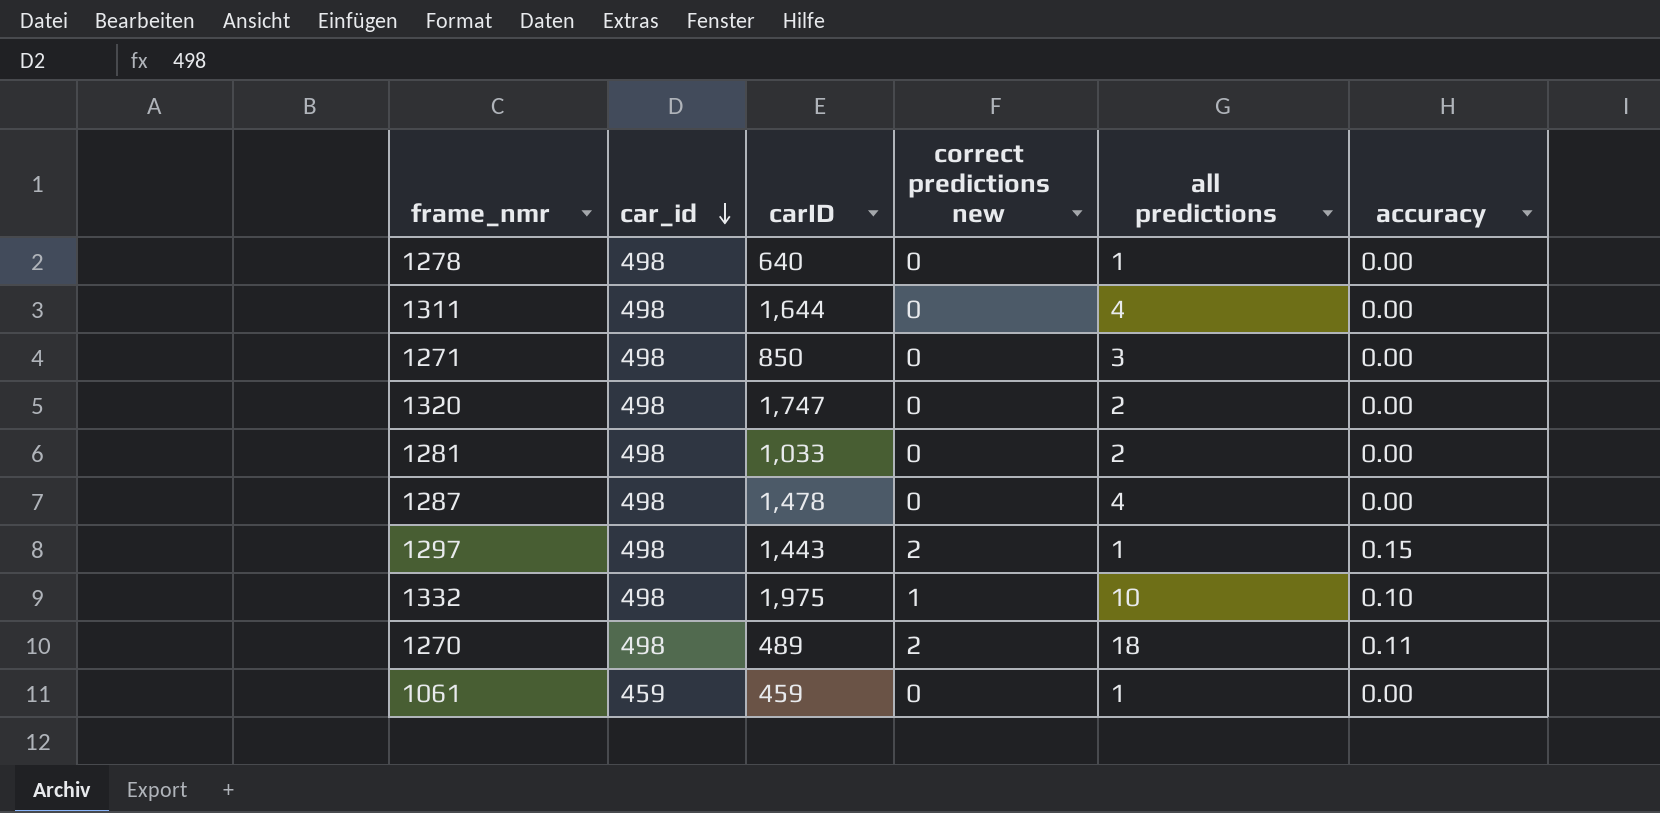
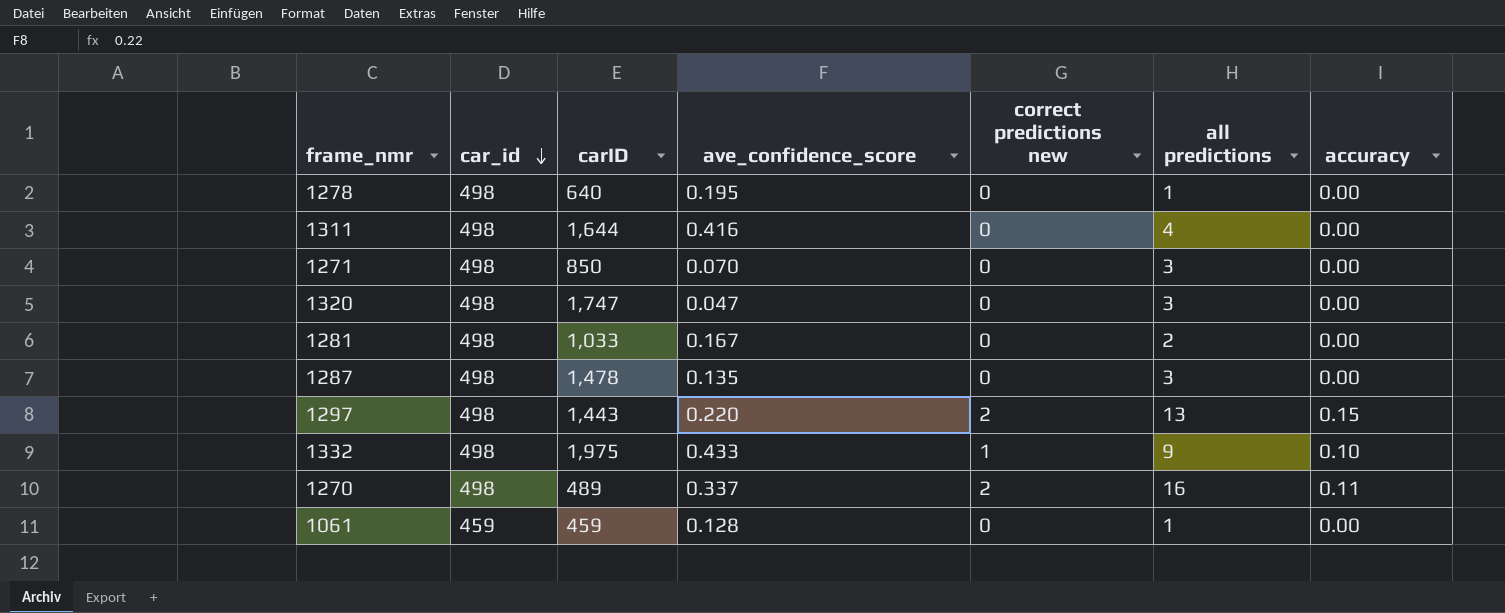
column ave_confidence_score | position: none -> 4
1320 | all predictions: 2 -> 3
1287 | all predictions: 4 -> 3
1297 | all predictions: 1 -> 13
1332 | all predictions: 10 -> 9
1270 | all predictions: 18 -> 16

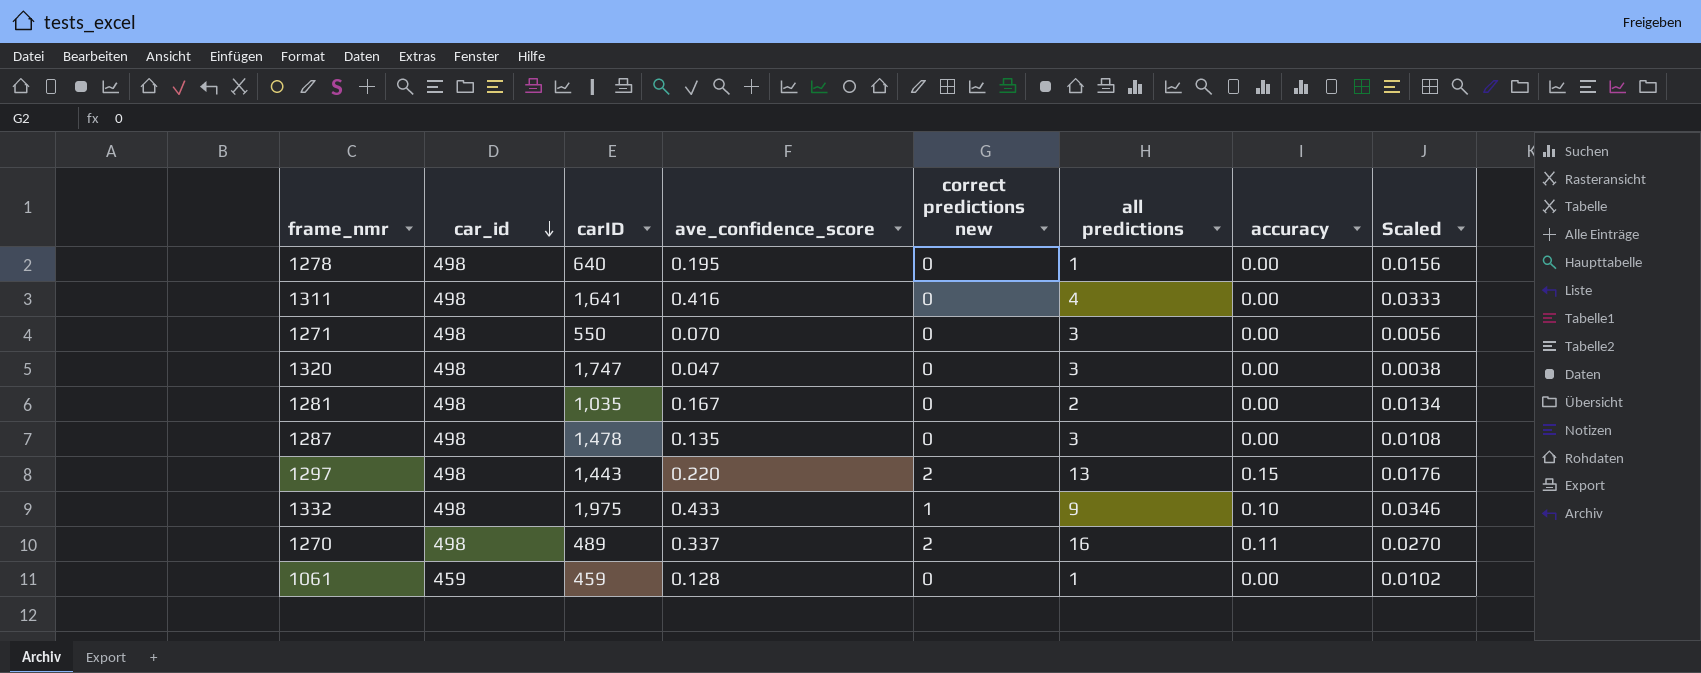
column Scaled | formula: none -> [ave_confidence_score] * 0.08
1311 | carID: 1,644 -> 1,641
1271 | carID: 850 -> 550
1281 | carID: 1,033 -> 1,035

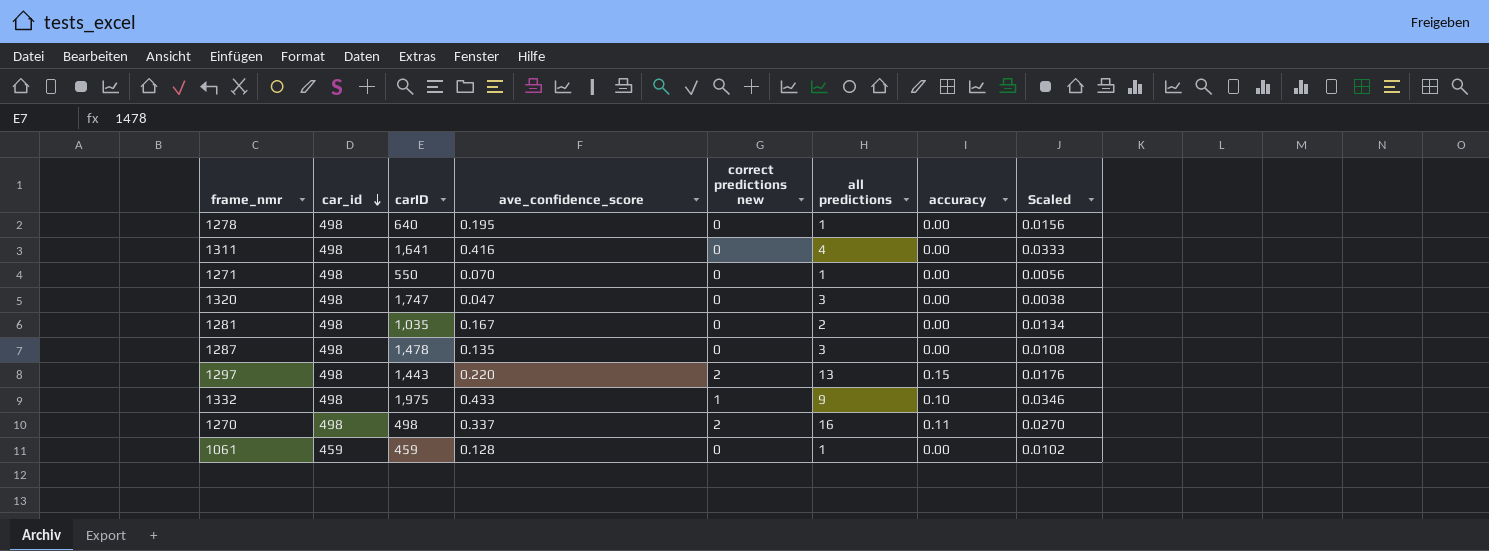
1271 | all predictions: 3 -> 1
1270 | carID: 489 -> 498

